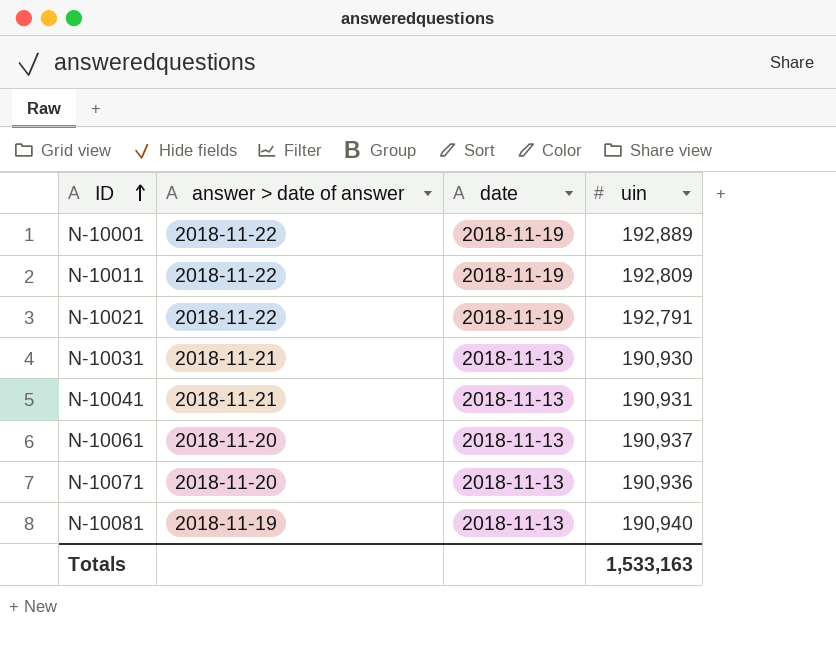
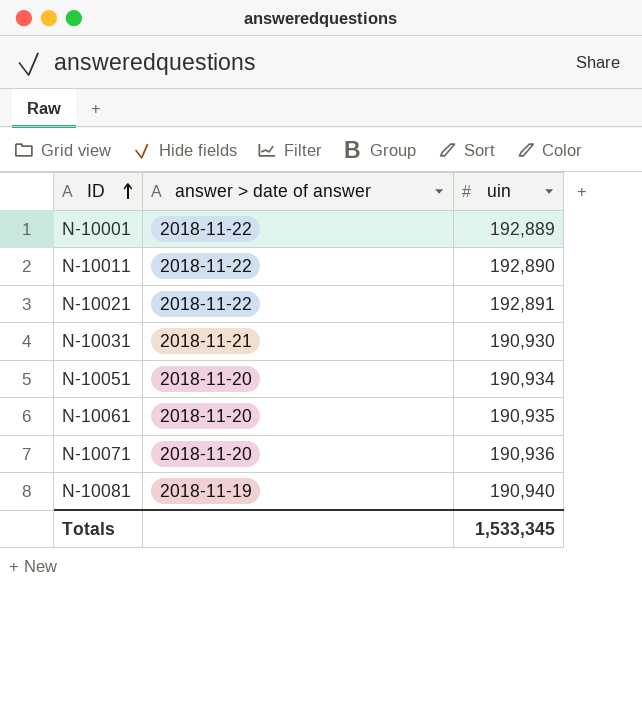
column date | position: 3 -> none
row N-10041: 2018-11-21 | 2018-11-13 | 190,931 -> none
N-10011 | uin: 192,809 -> 192,890
N-10021 | uin: 192,791 -> 192,891
row N-10051: none -> 2018-11-20 | 190,934
N-10061 | uin: 190,937 -> 190,935
Totals | uin: 1,533,163 -> 1,533,345

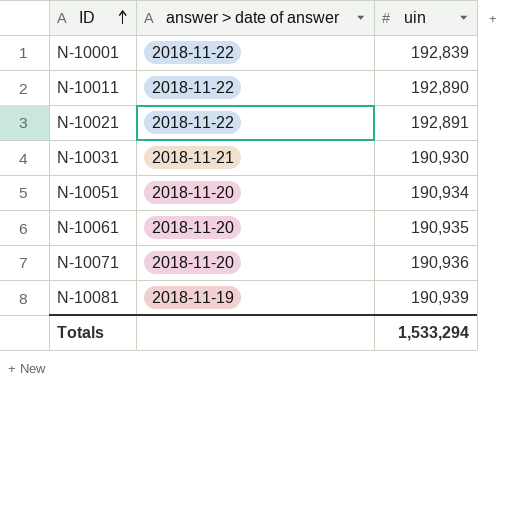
N-10001 | uin: 192,889 -> 192,839
N-10081 | uin: 190,940 -> 190,939
Totals | uin: 1,533,345 -> 1,533,294

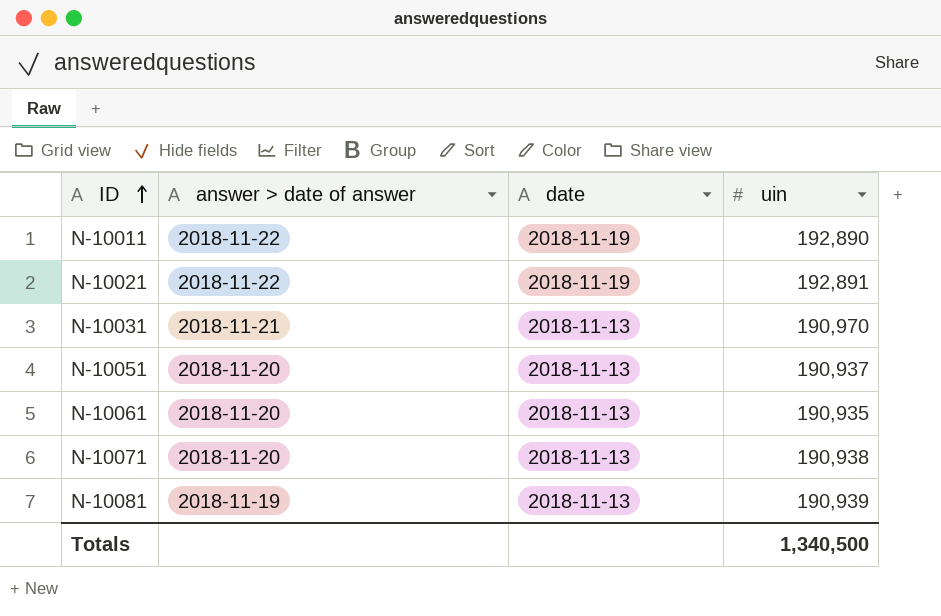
column date | position: none -> 3
row N-10001: 2018-11-22 | 192,839 -> none
N-10031 | uin: 190,930 -> 190,970
N-10051 | uin: 190,934 -> 190,937
N-10071 | uin: 190,936 -> 190,938
Totals | uin: 1,533,294 -> 1,340,500

